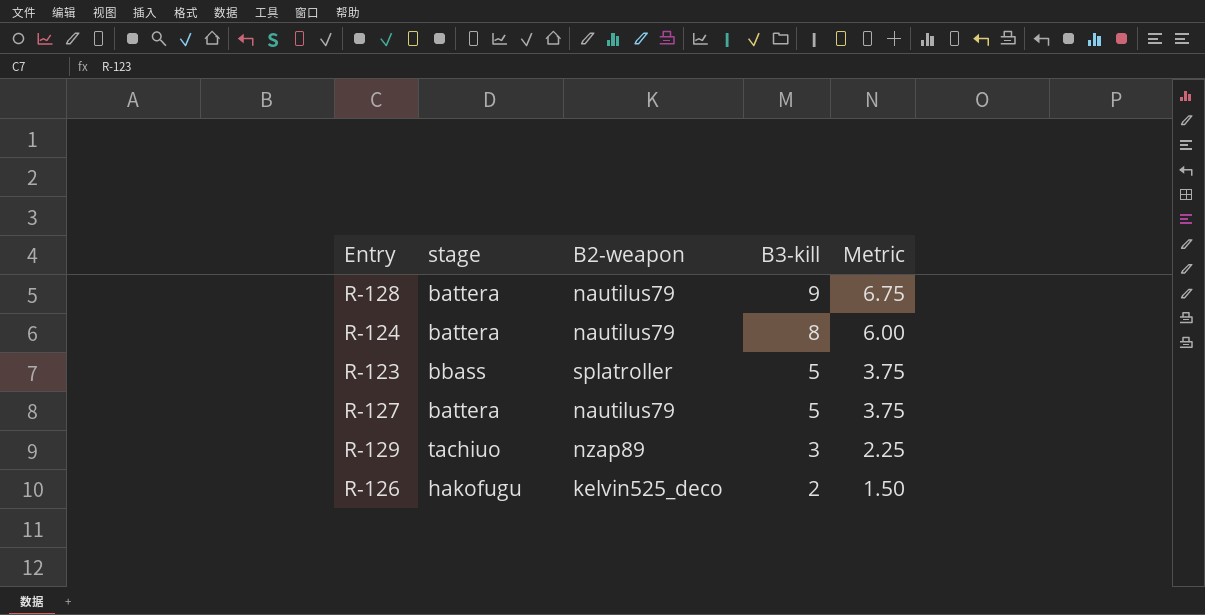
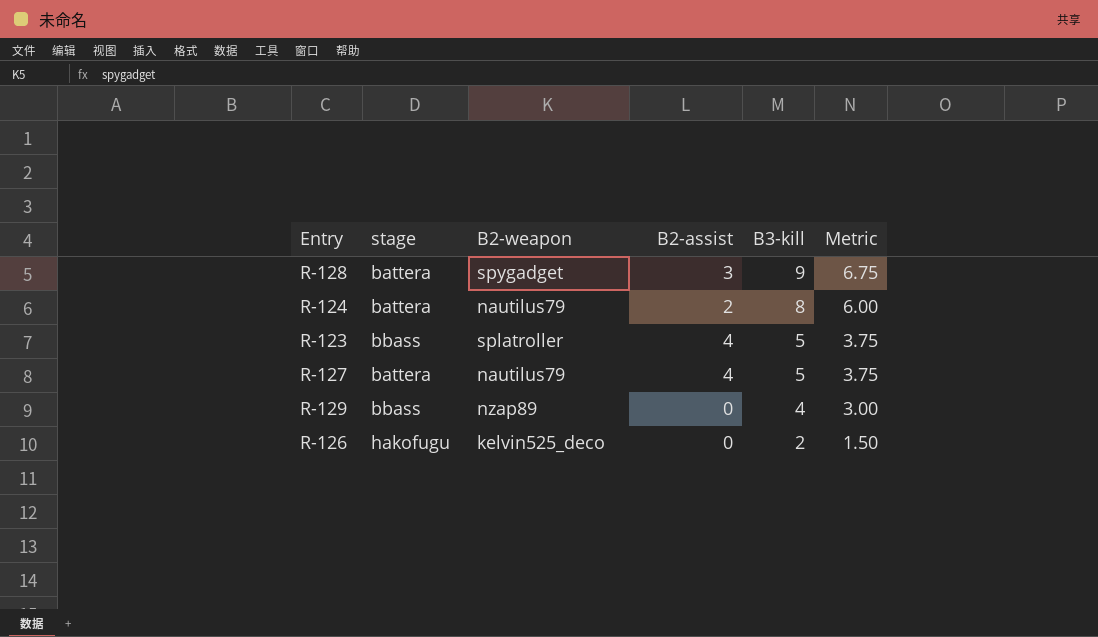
column B2-assist | position: none -> 4
R-128 | B2-weapon: nautilus79 -> spygadget
R-129 | stage: tachiuo -> bbass
R-129 | B3-kill: 3 -> 4
R-129 | Metric: 2.25 -> 3.00

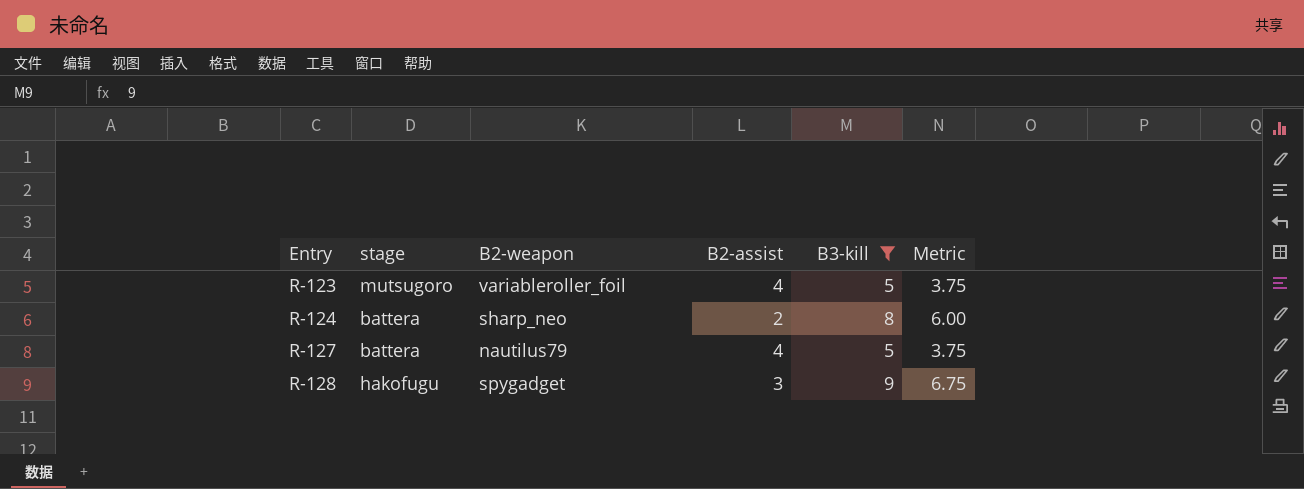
filter: none -> B3-kill >= 5
row order: B3-kill descending -> Entry ascending
R-123 | stage: bbass -> mutsugoro
R-123 | B2-weapon: splatroller -> variableroller_foil
R-124 | B2-weapon: nautilus79 -> sharp_neo
R-128 | stage: battera -> hakofugu

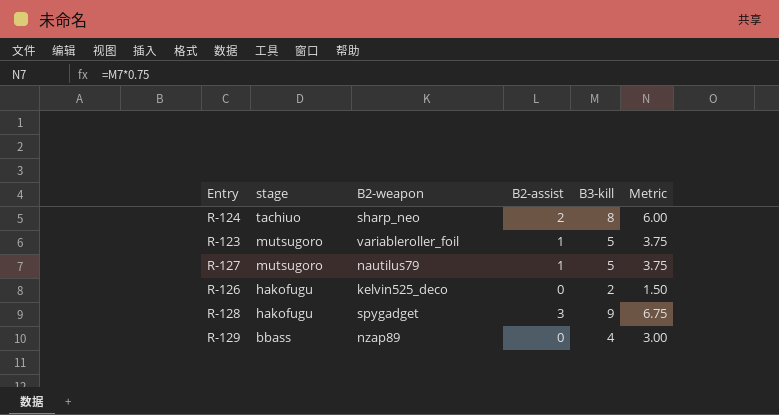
filter: B3-kill >= 5 -> none
row order: Entry ascending -> stage descending
R-124 | stage: battera -> tachiuo
R-123 | B2-assist: 4 -> 1
R-127 | stage: battera -> mutsugoro
R-127 | B2-assist: 4 -> 1

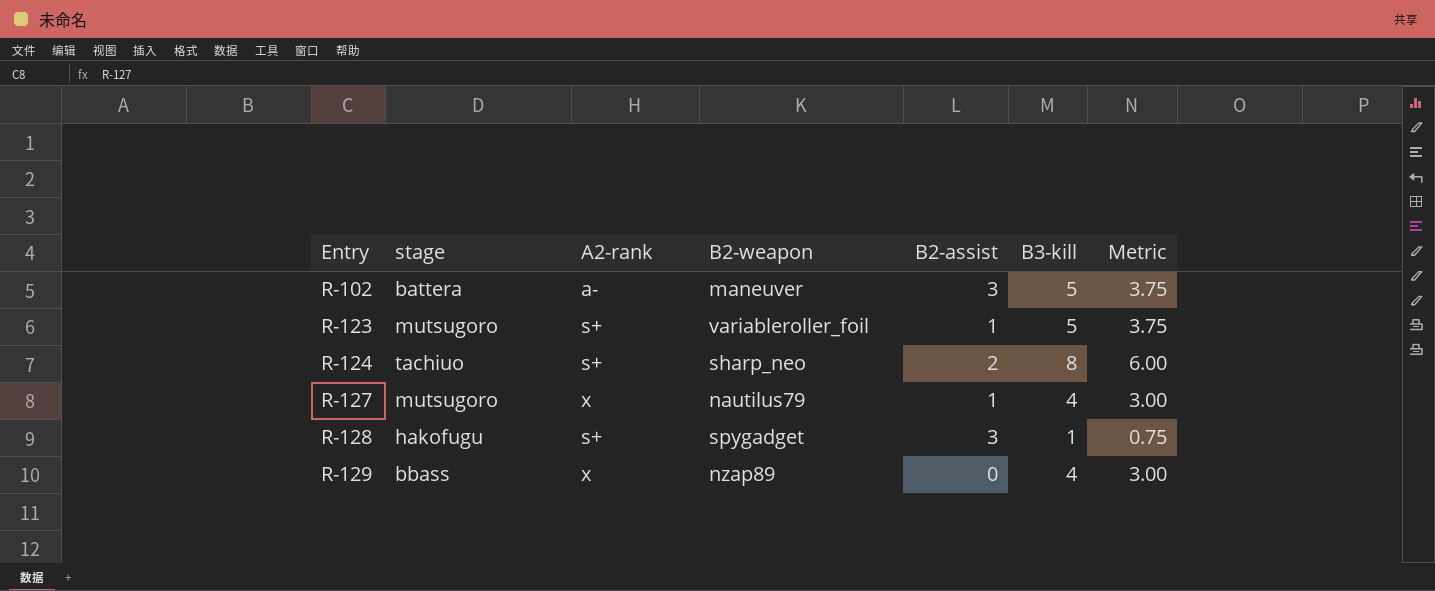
row order: stage descending -> Entry ascending
column A2-rank | position: none -> 3
row R-126: hakofugu | kelvin525_deco | 0 | 2 | 1.50 -> none
row R-102: none -> battera | a- | maneuver | 3 | 5 | 3.75
R-127 | B3-kill: 5 -> 4
R-127 | Metric: 3.75 -> 3.00
R-128 | B3-kill: 9 -> 1
R-128 | Metric: 6.75 -> 0.75

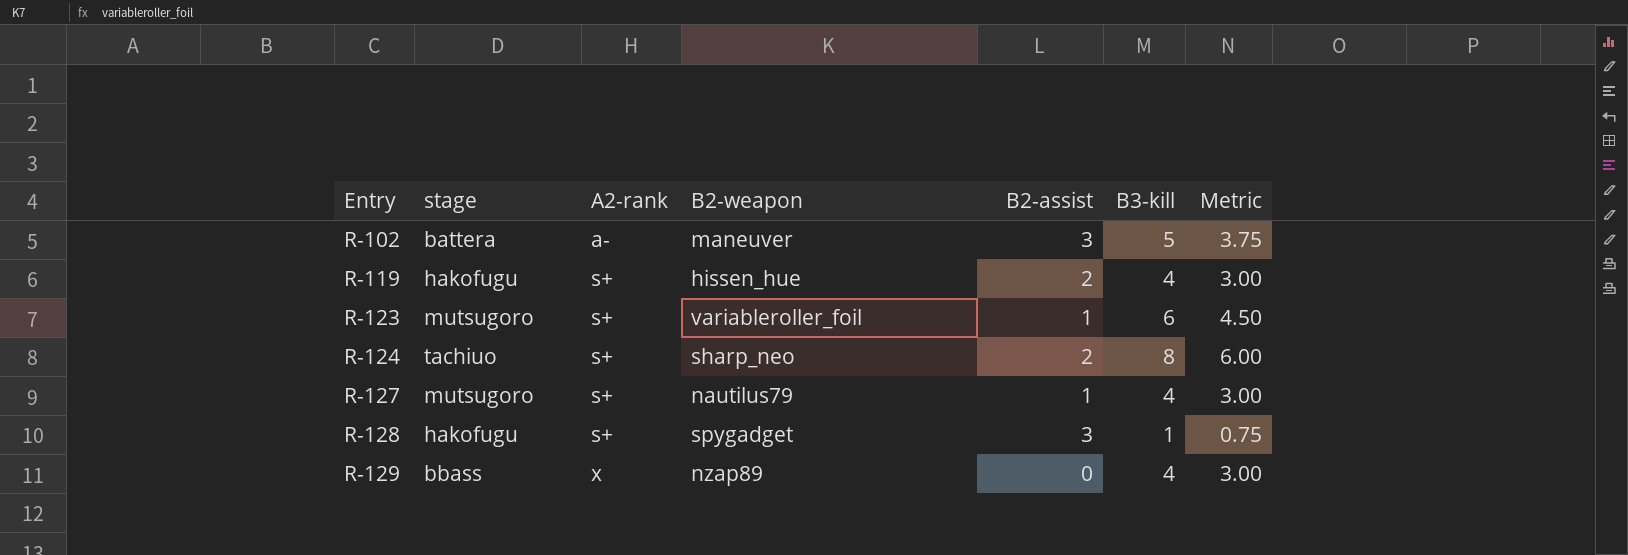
row R-119: none -> hakofugu | s+ | hissen_hue | 2 | 4 | 3.00
R-123 | B3-kill: 5 -> 6
R-123 | Metric: 3.75 -> 4.50
R-127 | A2-rank: x -> s+

